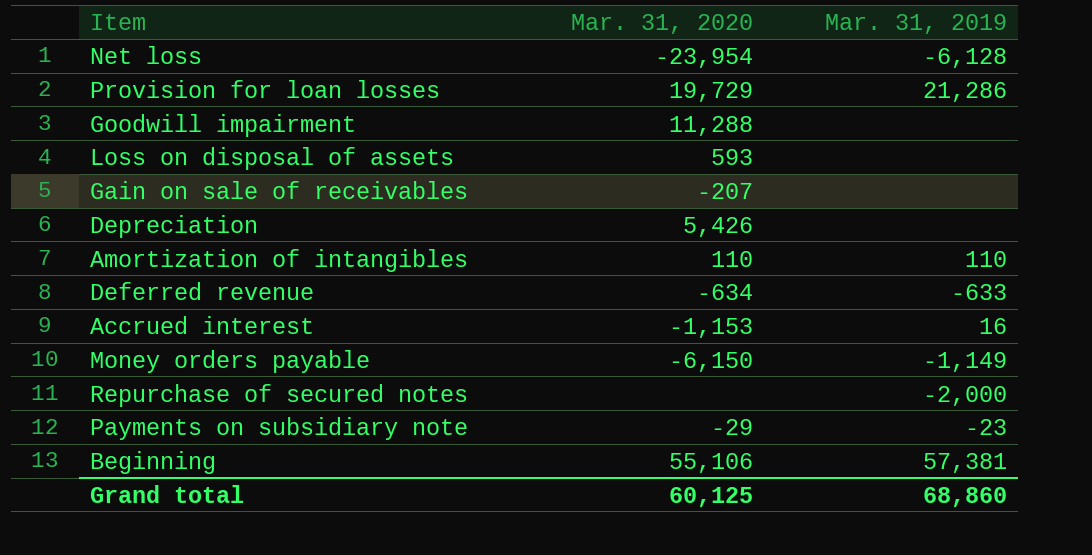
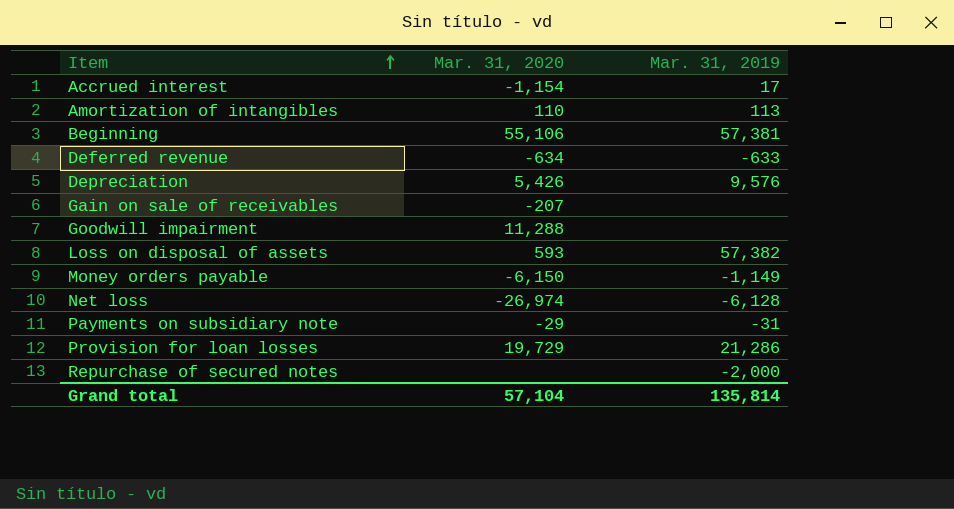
row order: none -> Item ascending
Accrued interest | Mar. 31, 2020: -1,153 -> -1,154
Accrued interest | Mar. 31, 2019: 16 -> 17
Amortization of intangibles | Mar. 31, 2019: 110 -> 113
Depreciation | Mar. 31, 2019: none -> 9,576
Loss on disposal of assets | Mar. 31, 2019: none -> 57,382
Net loss | Mar. 31, 2020: -23,954 -> -26,974
Payments on subsidiary note | Mar. 31, 2019: -23 -> -31
Grand total | Mar. 31, 2020: 60,125 -> 57,104
Grand total | Mar. 31, 2019: 68,860 -> 135,814

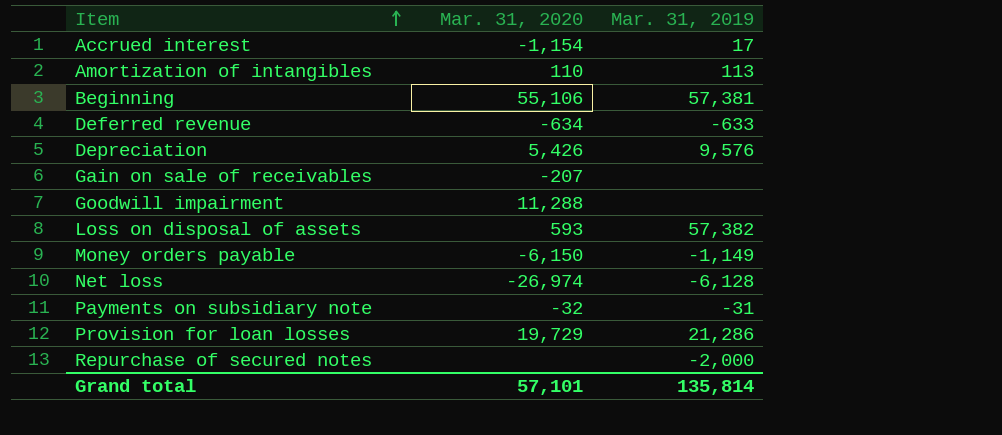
Payments on subsidiary note | Mar. 31, 2020: -29 -> -32
Grand total | Mar. 31, 2020: 57,104 -> 57,101

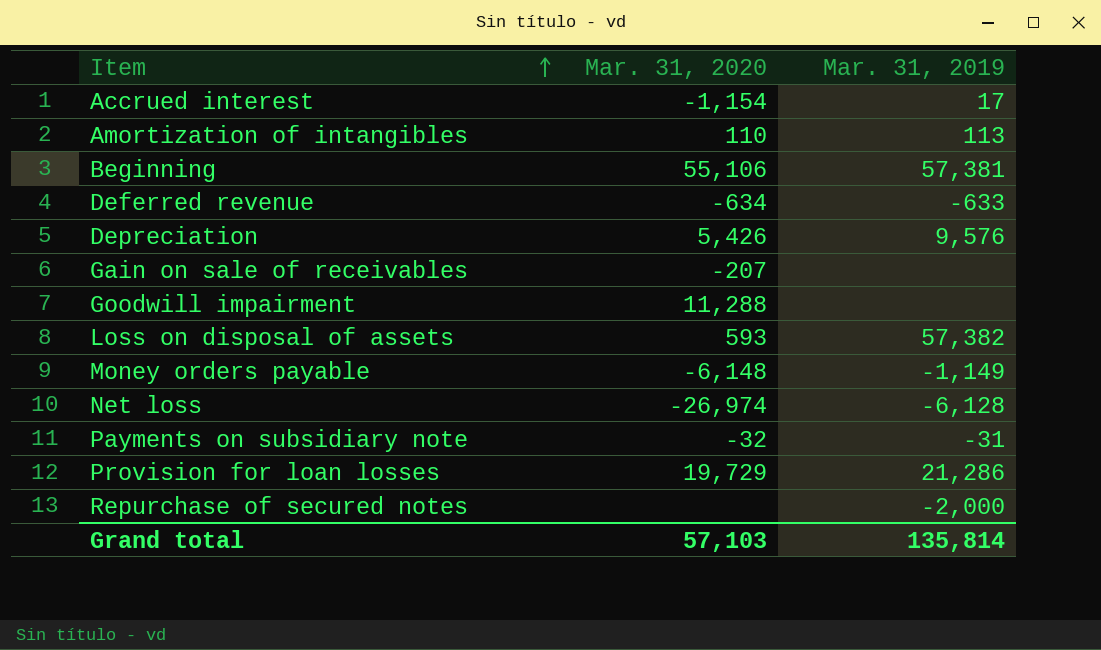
Money orders payable | Mar. 31, 2020: -6,150 -> -6,148
Grand total | Mar. 31, 2020: 57,101 -> 57,103

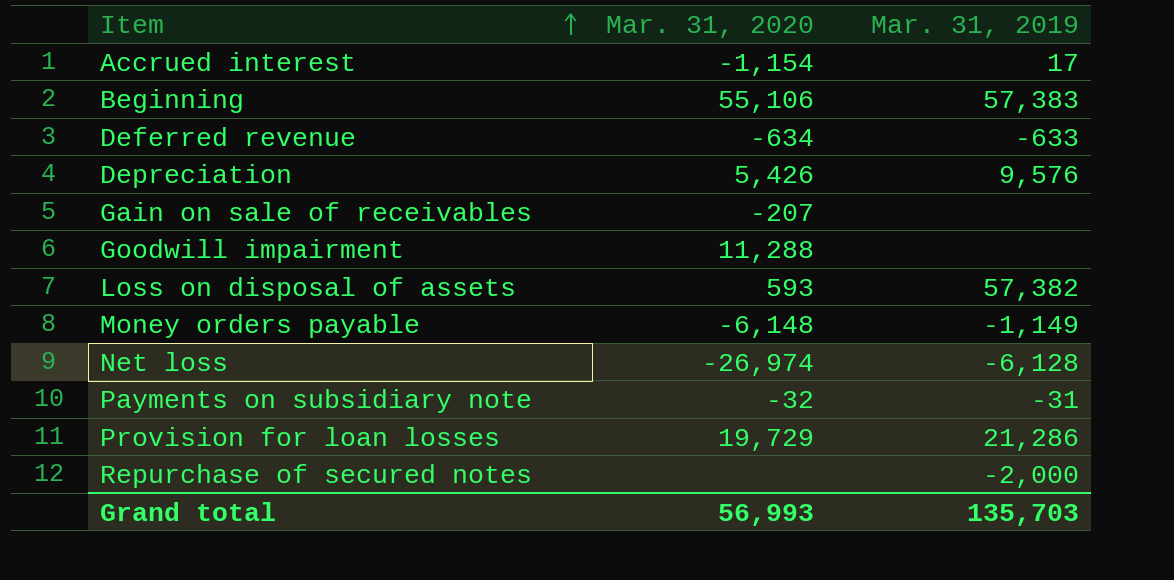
row Amortization of intangibles: 110 | 113 -> none
Beginning | Mar. 31, 2019: 57,381 -> 57,383
Grand total | Mar. 31, 2020: 57,103 -> 56,993
Grand total | Mar. 31, 2019: 135,814 -> 135,703

